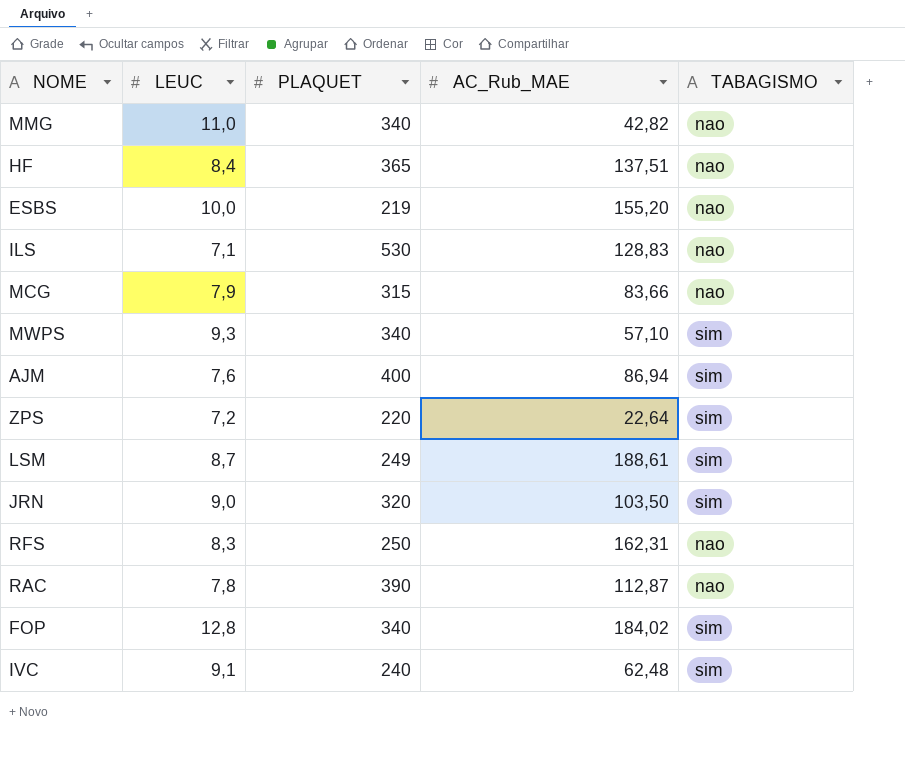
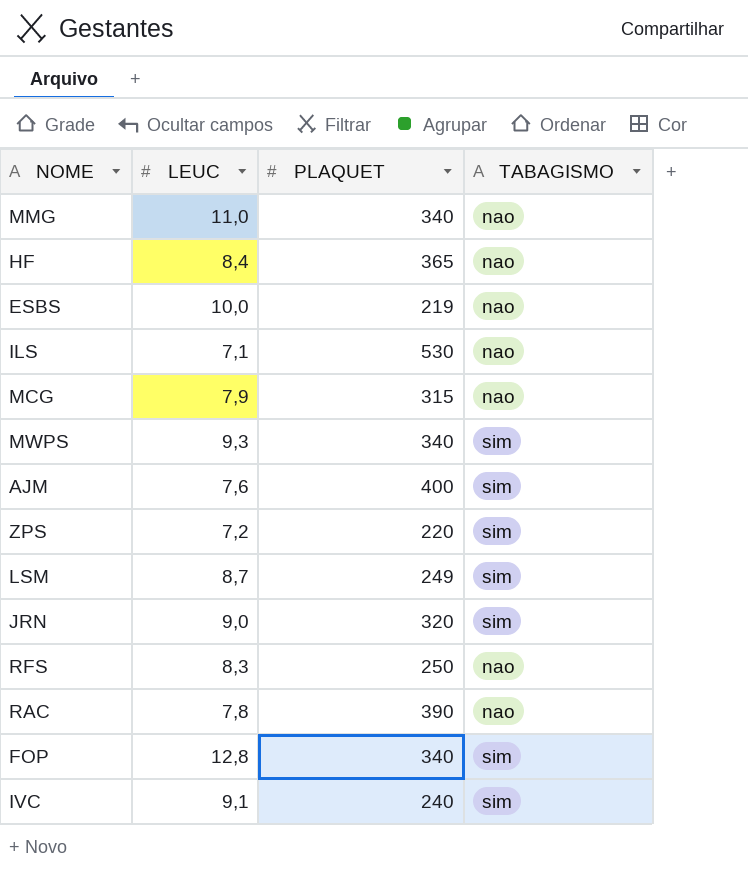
column AC_Rub_MAE | position: 4 -> none

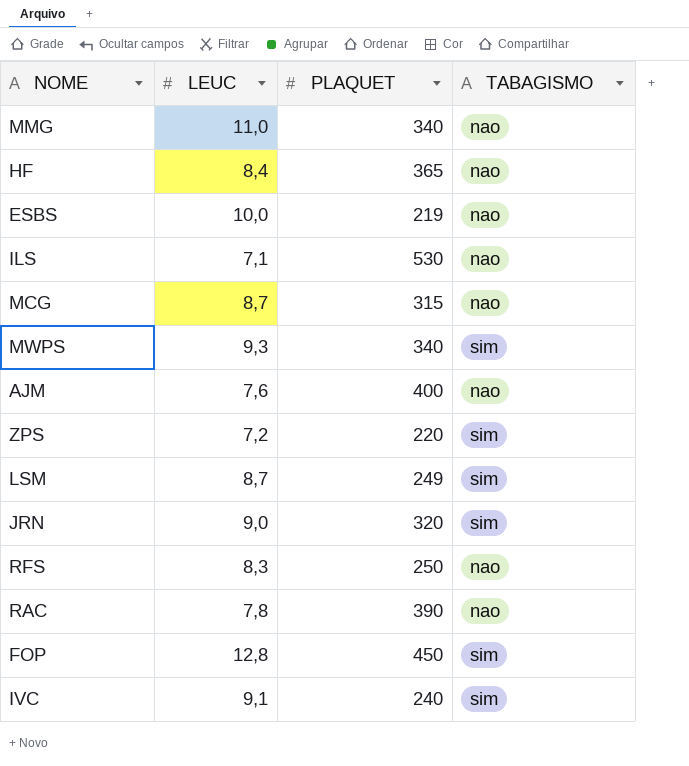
MCG | LEUC: 7,9 -> 8,7
AJM | TABAGISMO: sim -> nao
FOP | PLAQUET: 340 -> 450

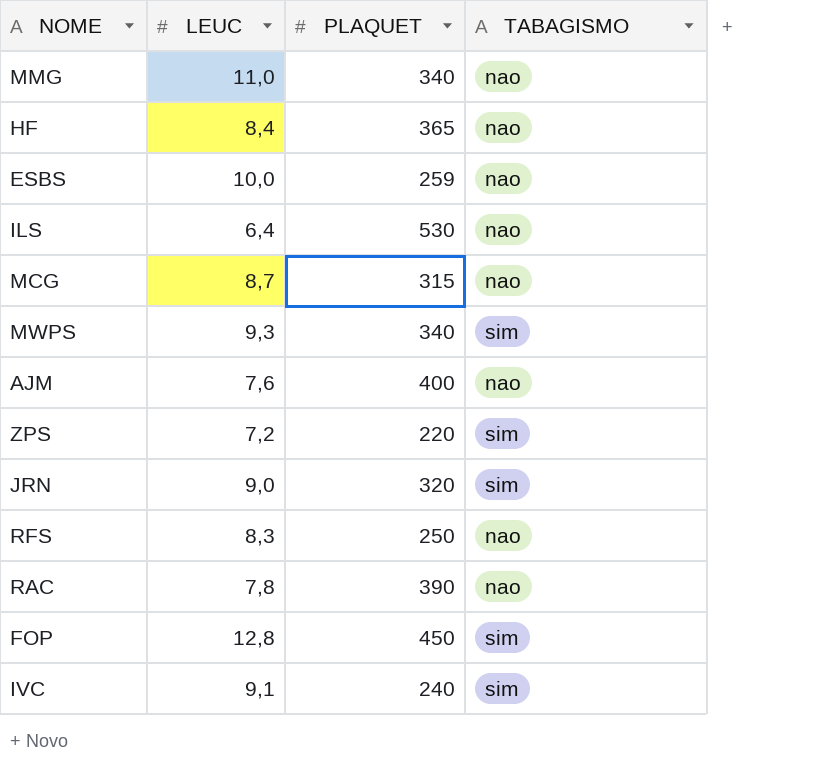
row LSM: 8,7 | 249 | sim -> none
ESBS | PLAQUET: 219 -> 259
ILS | LEUC: 7,1 -> 6,4

